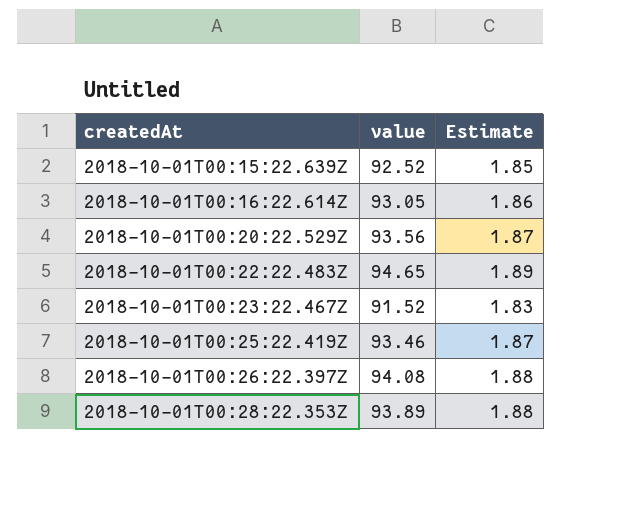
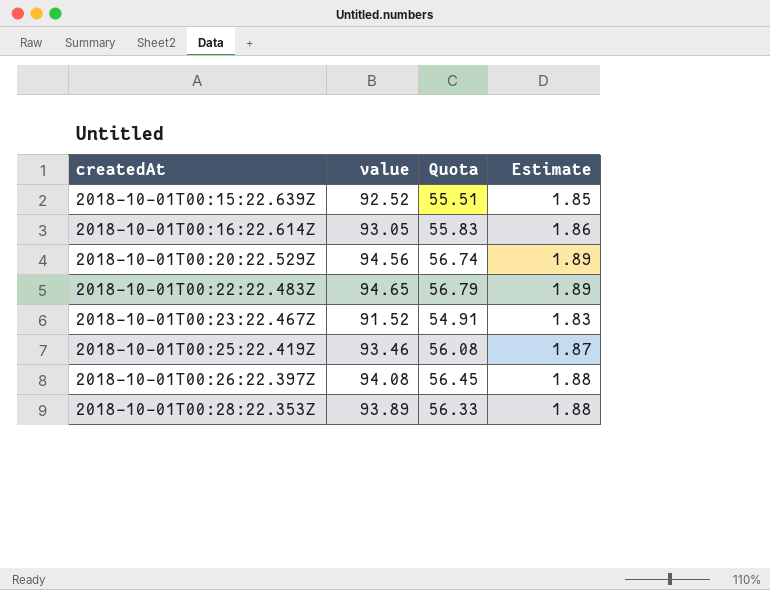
column Quota | formula: none -> [value] * 0.6
2018-10-01T00:20:22.529Z | value: 93.56 -> 94.56
2018-10-01T00:20:22.529Z | Estimate: 1.87 -> 1.89

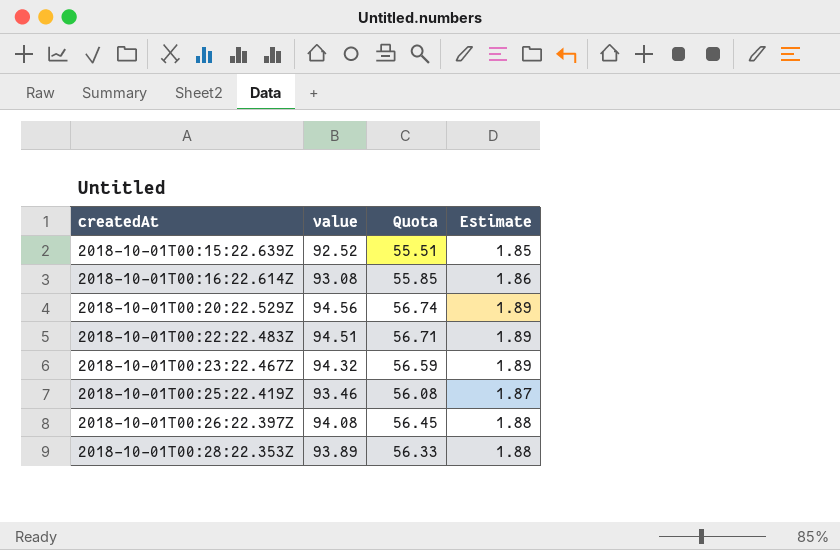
2018-10-01T00:16:22.614Z | value: 93.05 -> 93.08
2018-10-01T00:16:22.614Z | Quota: 55.83 -> 55.85
2018-10-01T00:22:22.483Z | value: 94.65 -> 94.51
2018-10-01T00:22:22.483Z | Quota: 56.79 -> 56.71
2018-10-01T00:23:22.467Z | value: 91.52 -> 94.32
2018-10-01T00:23:22.467Z | Quota: 54.91 -> 56.59
2018-10-01T00:23:22.467Z | Estimate: 1.83 -> 1.89

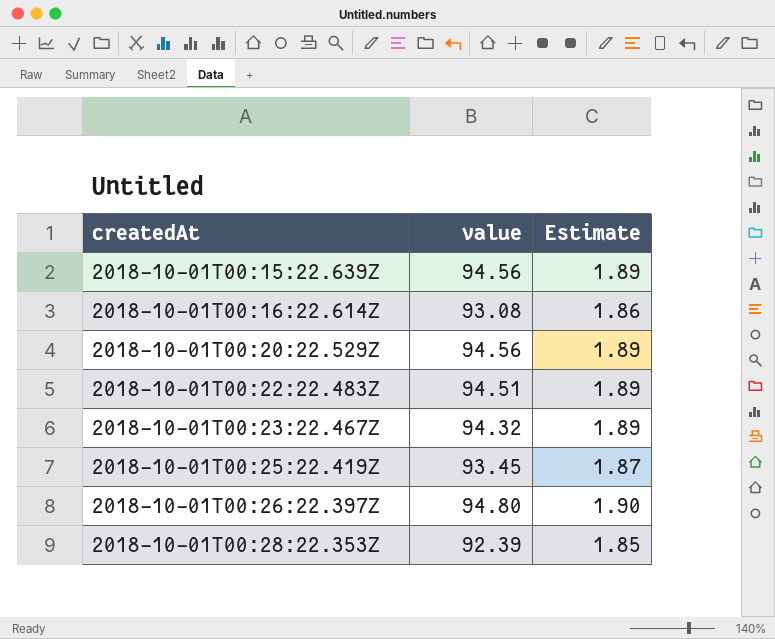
column Quota | formula: [value] * 0.6 -> none
2018-10-01T00:15:22.639Z | value: 92.52 -> 94.56
2018-10-01T00:15:22.639Z | Estimate: 1.85 -> 1.89
2018-10-01T00:25:22.419Z | value: 93.46 -> 93.45
2018-10-01T00:26:22.397Z | value: 94.08 -> 94.80
2018-10-01T00:26:22.397Z | Estimate: 1.88 -> 1.90
2018-10-01T00:28:22.353Z | value: 93.89 -> 92.39
2018-10-01T00:28:22.353Z | Estimate: 1.88 -> 1.85

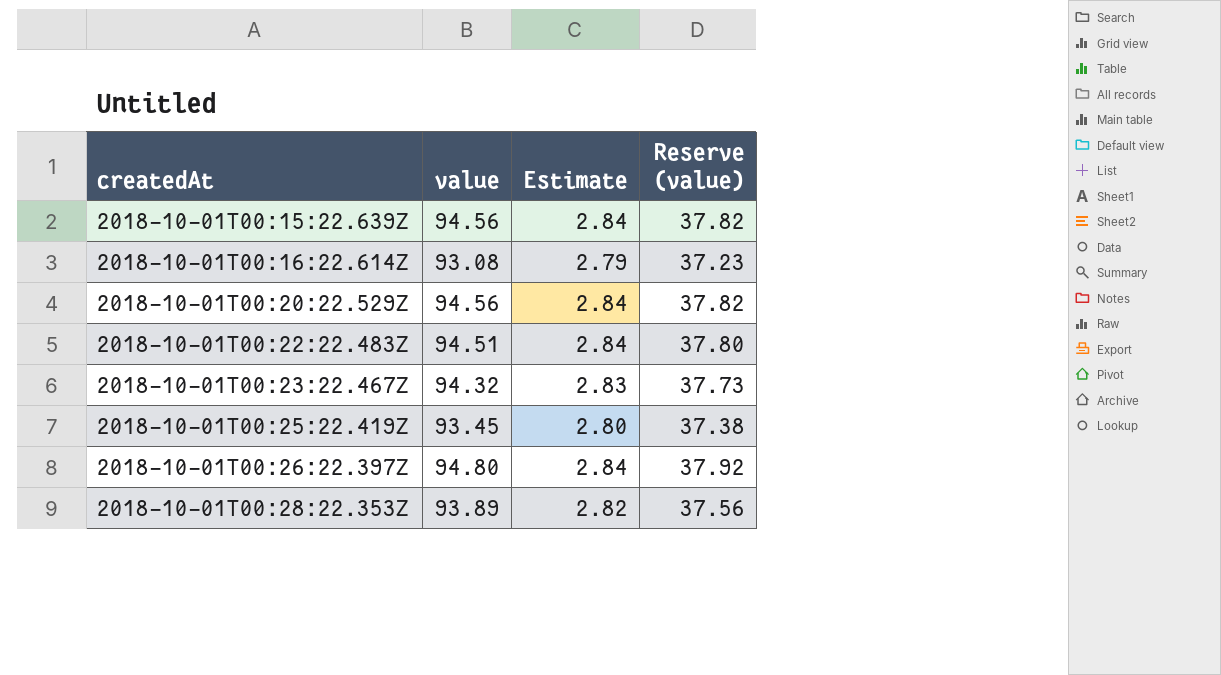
column Estimate | formula: [value] * 0.02 -> [value] * 0.03
column Reserve (value) | formula: none -> [value] * 0.4
2018-10-01T00:28:22.353Z | value: 92.39 -> 93.89

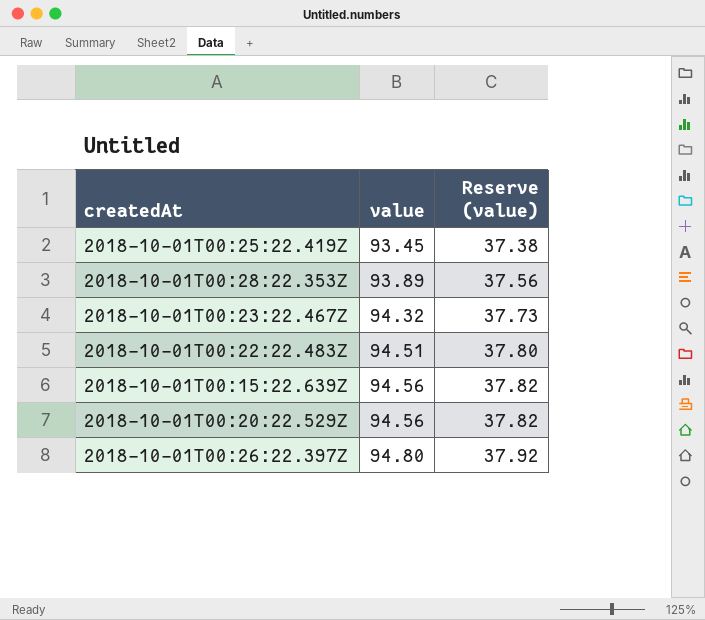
row order: createdAt ascending -> value ascending
column Estimate | formula: [value] * 0.03 -> none
row 2018-10-01T00:16:22.614Z: 93.08 | 2.79 | 37.23 -> none

